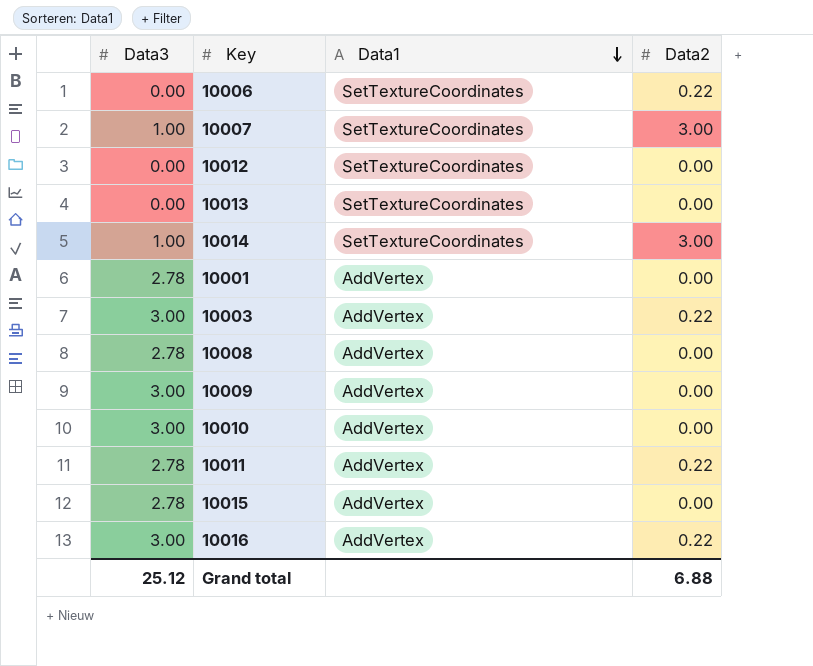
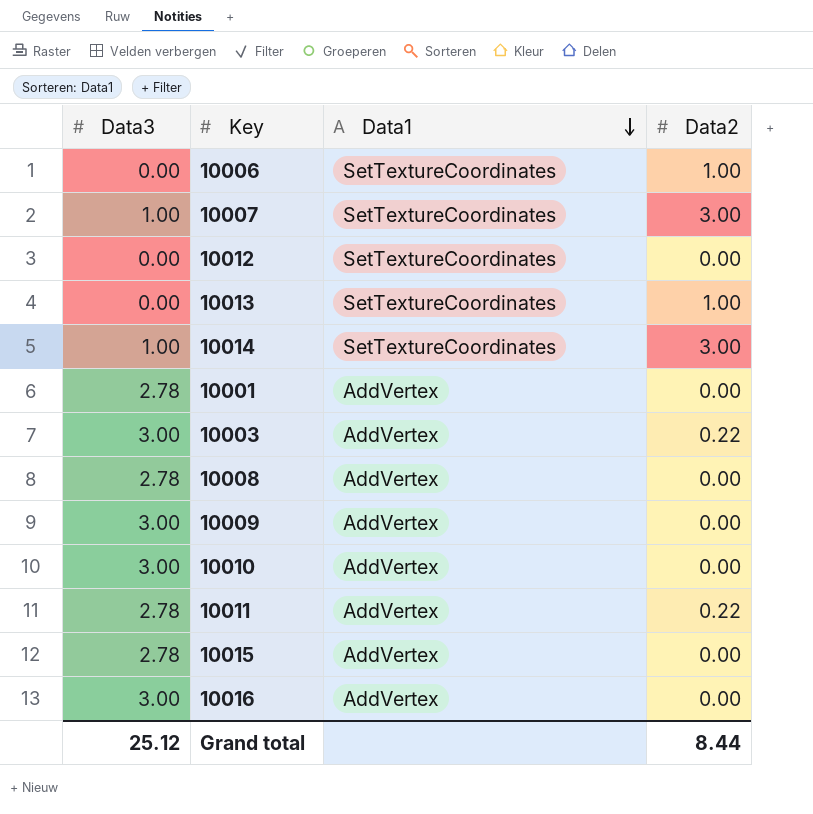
10006 | Data2: 0.22 -> 1.00
10013 | Data2: 0.00 -> 1.00
10016 | Data2: 0.22 -> 0.00
Grand total | Data2: 6.88 -> 8.44

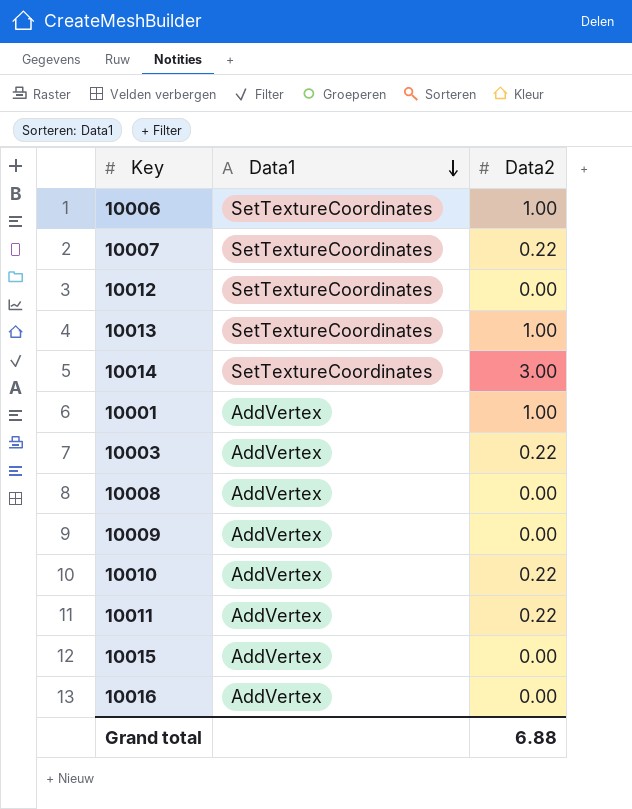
column Data3 | position: 1 -> none
10007 | Data2: 3.00 -> 0.22
10001 | Data2: 0.00 -> 1.00
10010 | Data2: 0.00 -> 0.22
Grand total | Data2: 8.44 -> 6.88

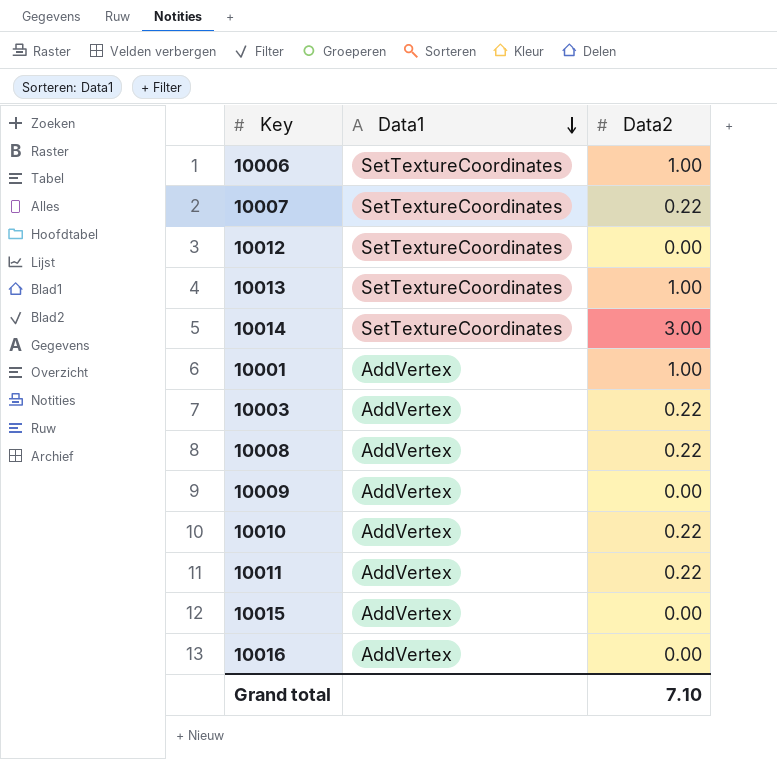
10008 | Data2: 0.00 -> 0.22
Grand total | Data2: 6.88 -> 7.10

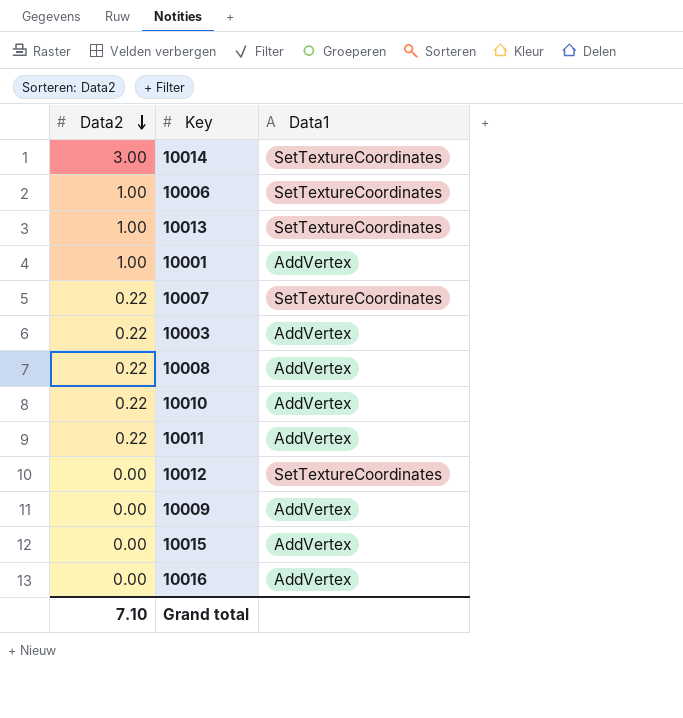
row order: Data1 descending -> Data2 descending
column Data2 | position: 3 -> 1

